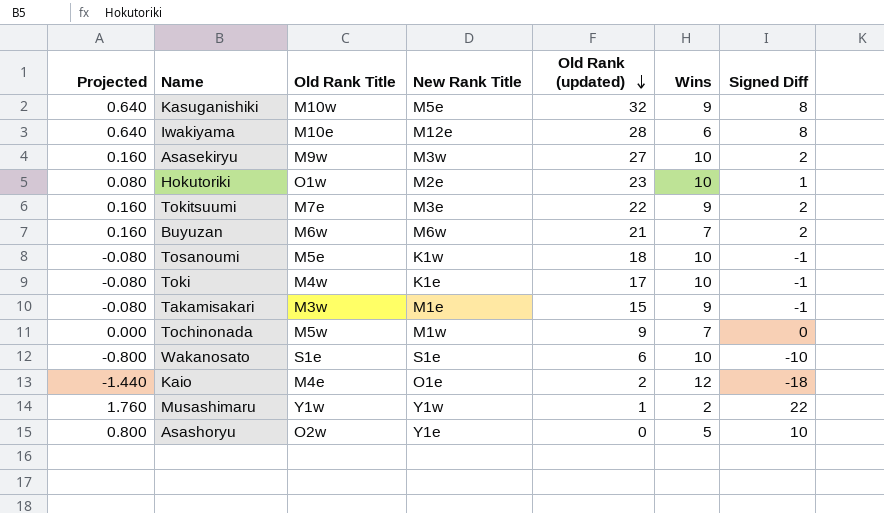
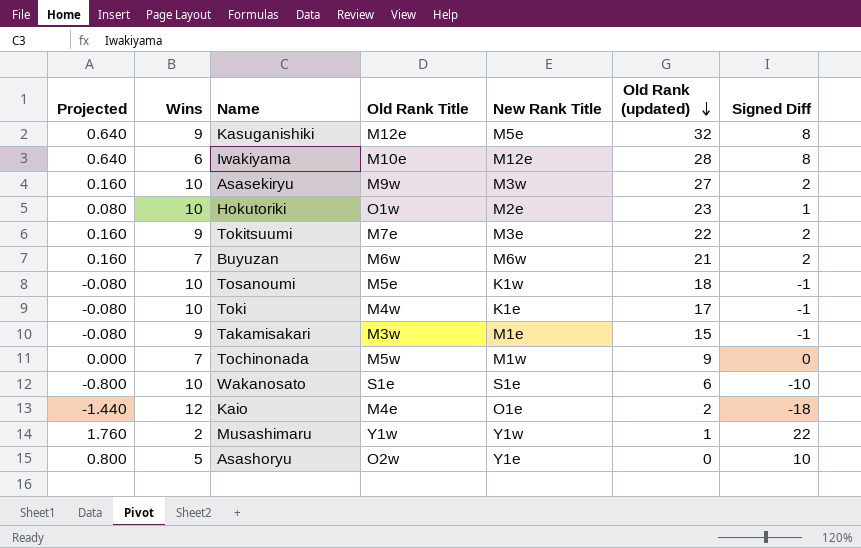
column Wins | position: 6 -> 2
Kasuganishiki | Old Rank Title: M10w -> M12e

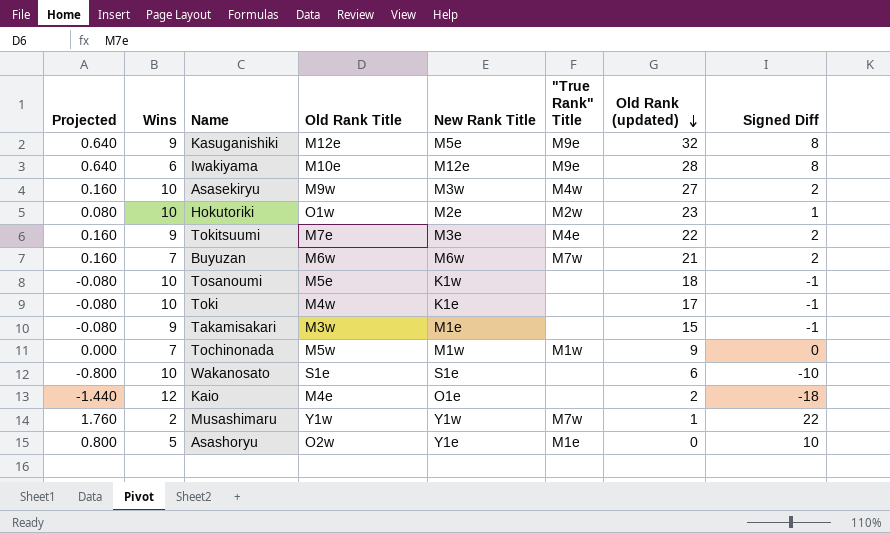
column "True Rank" Title | position: none -> 6

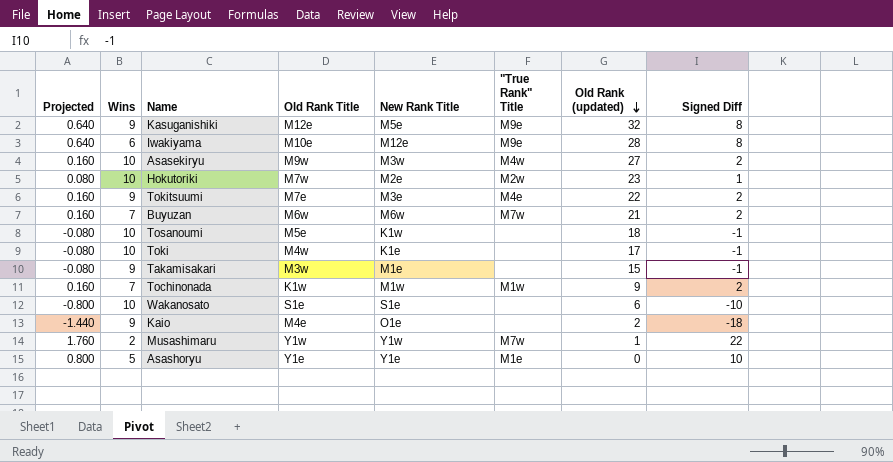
Hokutoriki | Old Rank Title: O1w -> M7w
Tochinonada | Projected: 0.000 -> 0.160
Tochinonada | Old Rank Title: M5w -> K1w
Tochinonada | Signed Diff: 0 -> 2
Kaio | Wins: 12 -> 9
Asashoryu | Old Rank Title: O2w -> Y1e

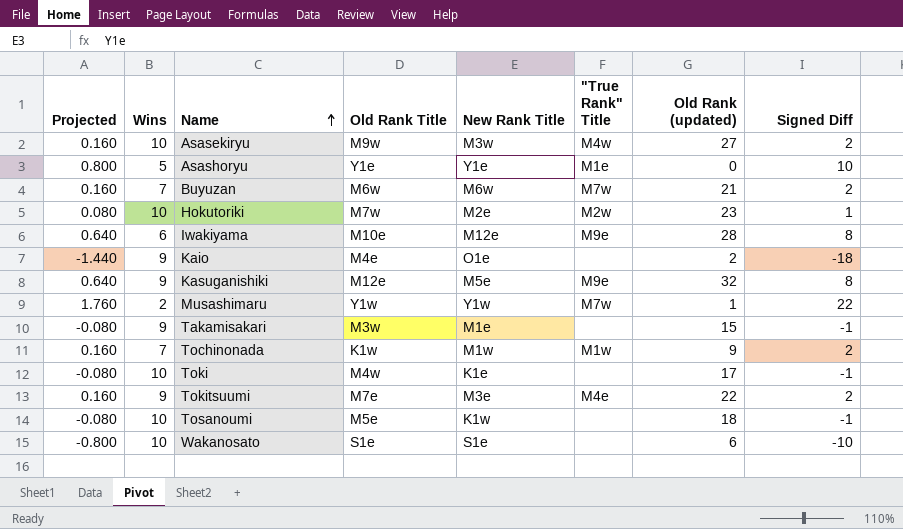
row order: Old Rank (updated) descending -> Name ascending

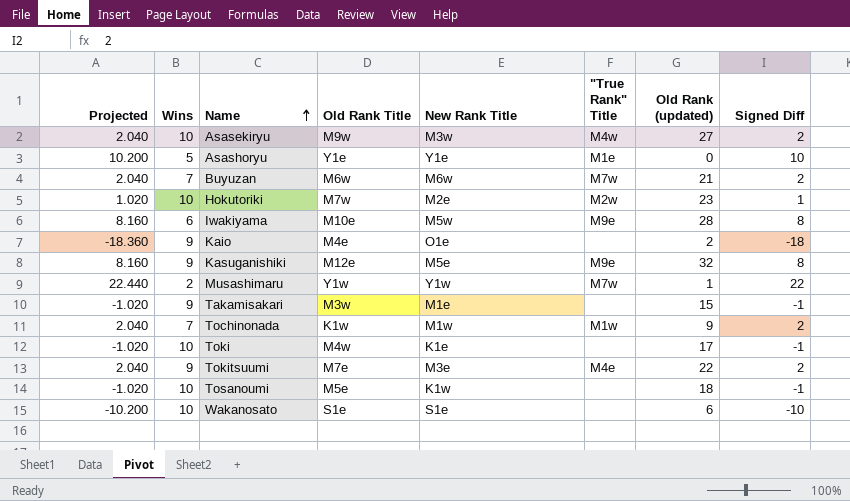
column Projected | formula: [Signed Diff] * 0.08 -> [Signed Diff] * 1.02
Iwakiyama | New Rank Title: M12e -> M5w

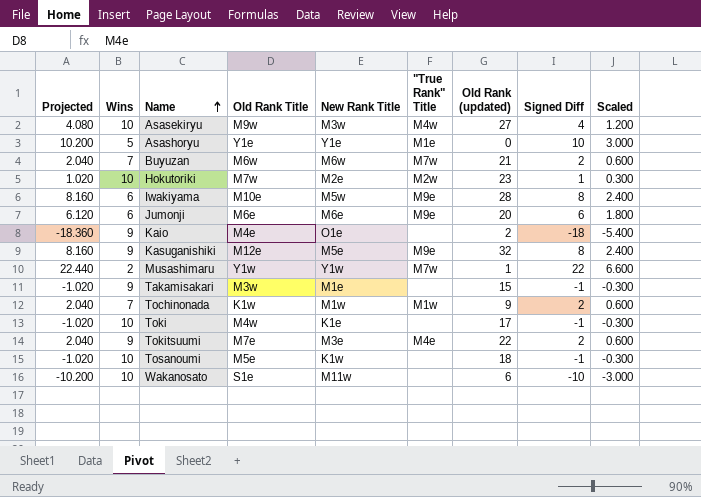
column Scaled | formula: none -> [Signed Diff] * 0.3
Asasekiryu | Projected: 2.040 -> 4.080
Asasekiryu | Signed Diff: 2 -> 4
row Jumonji: none -> 6.120 | 6 | M6e | M6e | M9e | 20 | 6 | 1.800
Wakanosato | New Rank Title: S1e -> M11w

